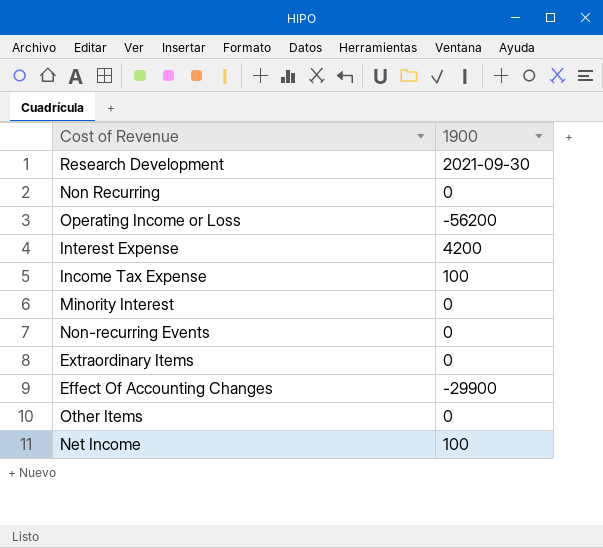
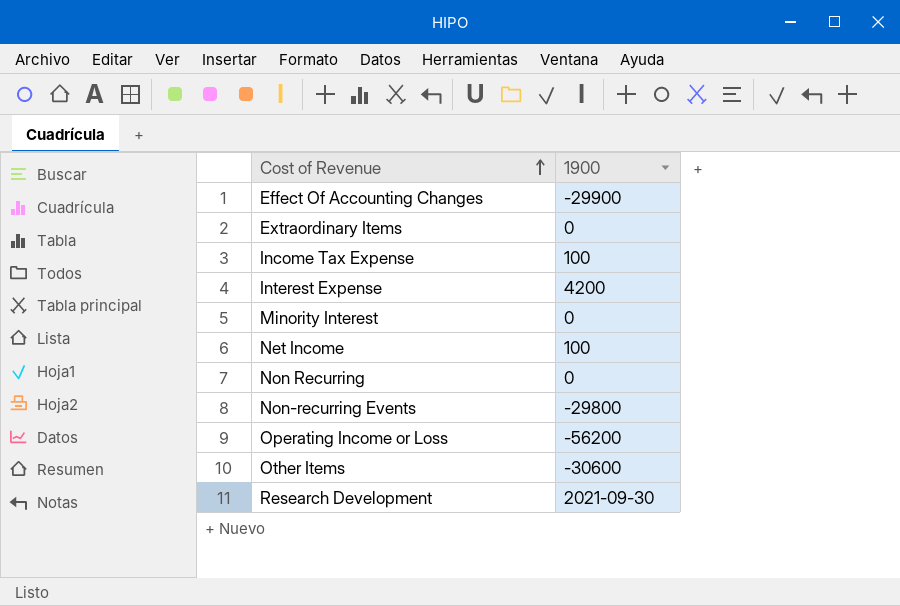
row order: none -> Cost of Revenue ascending
Non-recurring Events | 1900: 0 -> -29800
Other Items | 1900: 0 -> -30600

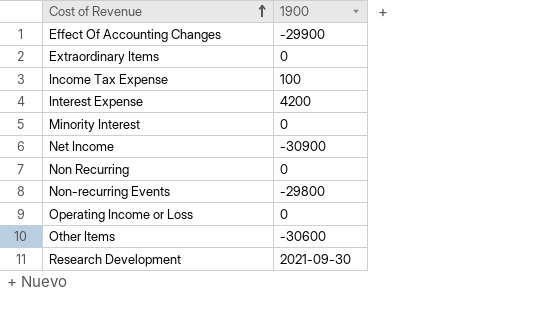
Net Income | 1900: 100 -> -30900
Operating Income or Loss | 1900: -56200 -> 0

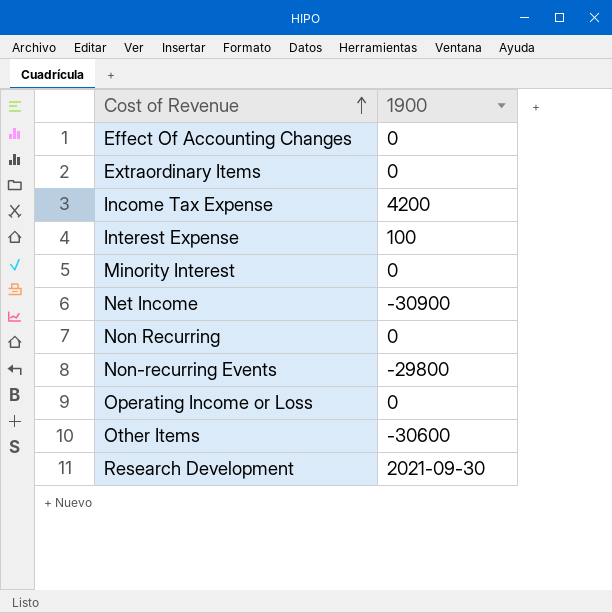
Effect Of Accounting Changes | 1900: -29900 -> 0
Income Tax Expense | 1900: 100 -> 4200
Interest Expense | 1900: 4200 -> 100

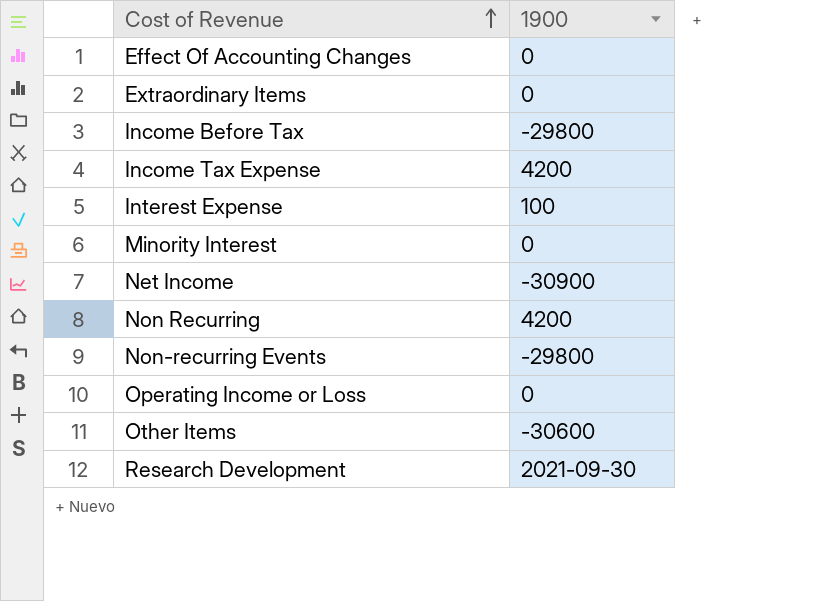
row Income Before Tax: none -> -29800
Non Recurring | 1900: 0 -> 4200

